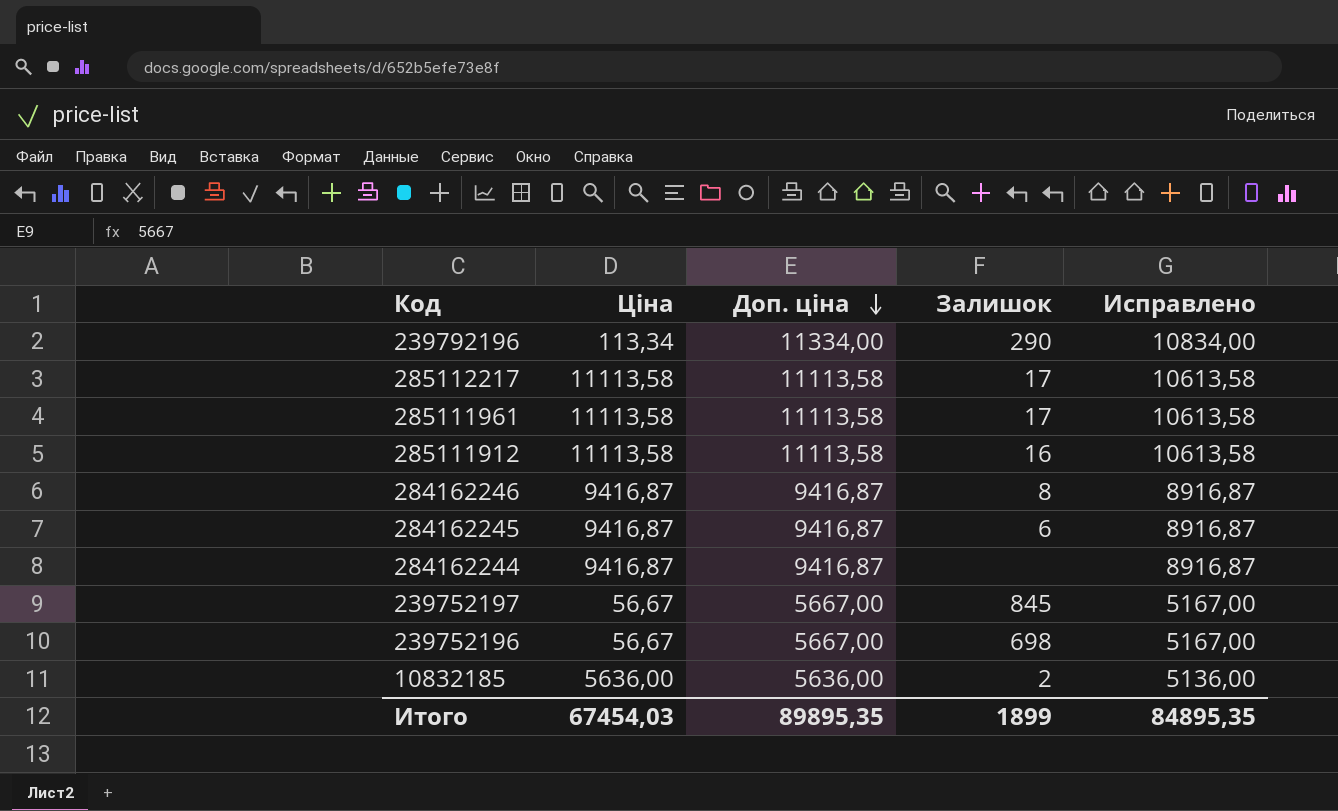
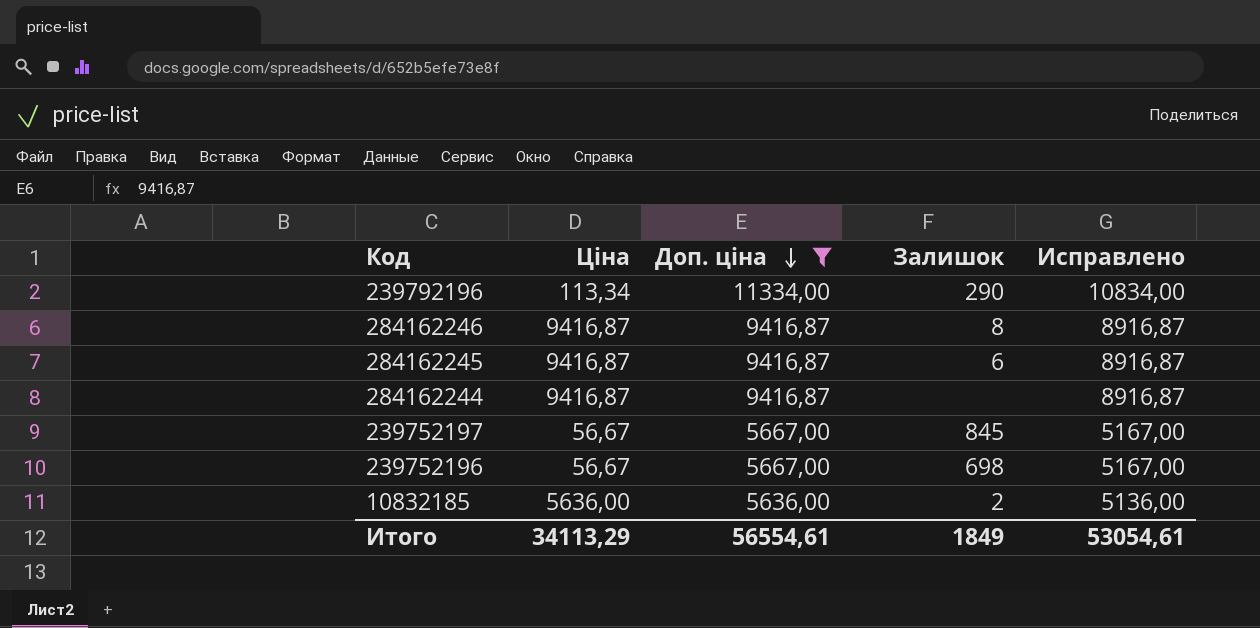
filter: none -> Доп. ціна != 11113,58
Итого | Ціна: 67454,03 -> 34113,29
Итого | Доп. ціна: 89895,35 -> 56554,61
Итого | Залишок: 1899 -> 1849
Итого | Исправлено: 84895,35 -> 53054,61

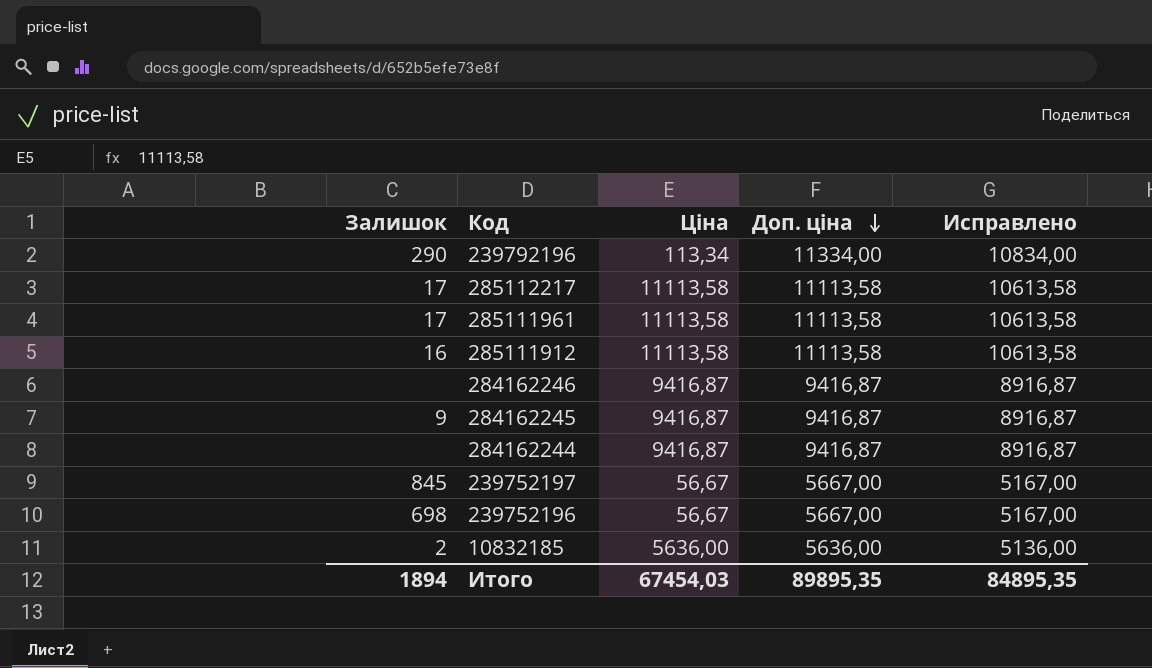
filter: Доп. ціна != 11113,58 -> none
column Залишок | position: 4 -> 1
284162246 | Залишок: 8 -> none
284162245 | Залишок: 6 -> 9
Итого | Залишок: 1849 -> 1894
Итого | Ціна: 34113,29 -> 67454,03
Итого | Доп. ціна: 56554,61 -> 89895,35
Итого | Исправлено: 53054,61 -> 84895,35

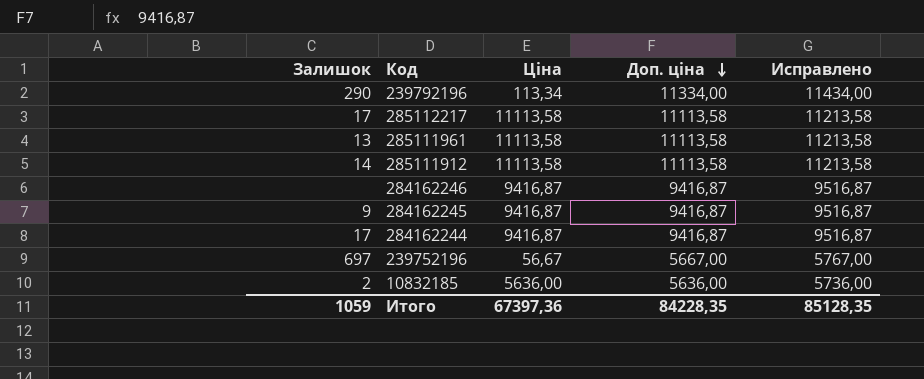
column Исправлено | formula: [Доп. ціна] - 500 -> [Доп. ціна] + 100
row 239752197: 845 | 56,67 | 5667,00 | 5167,00 -> none
285111961 | Залишок: 17 -> 13
285111912 | Залишок: 16 -> 14
284162244 | Залишок: none -> 17
239752196 | Залишок: 698 -> 697
Итого | Залишок: 1894 -> 1059
Итого | Ціна: 67454,03 -> 67397,36
Итого | Доп. ціна: 89895,35 -> 84228,35
Итого | Исправлено: 84895,35 -> 85128,35

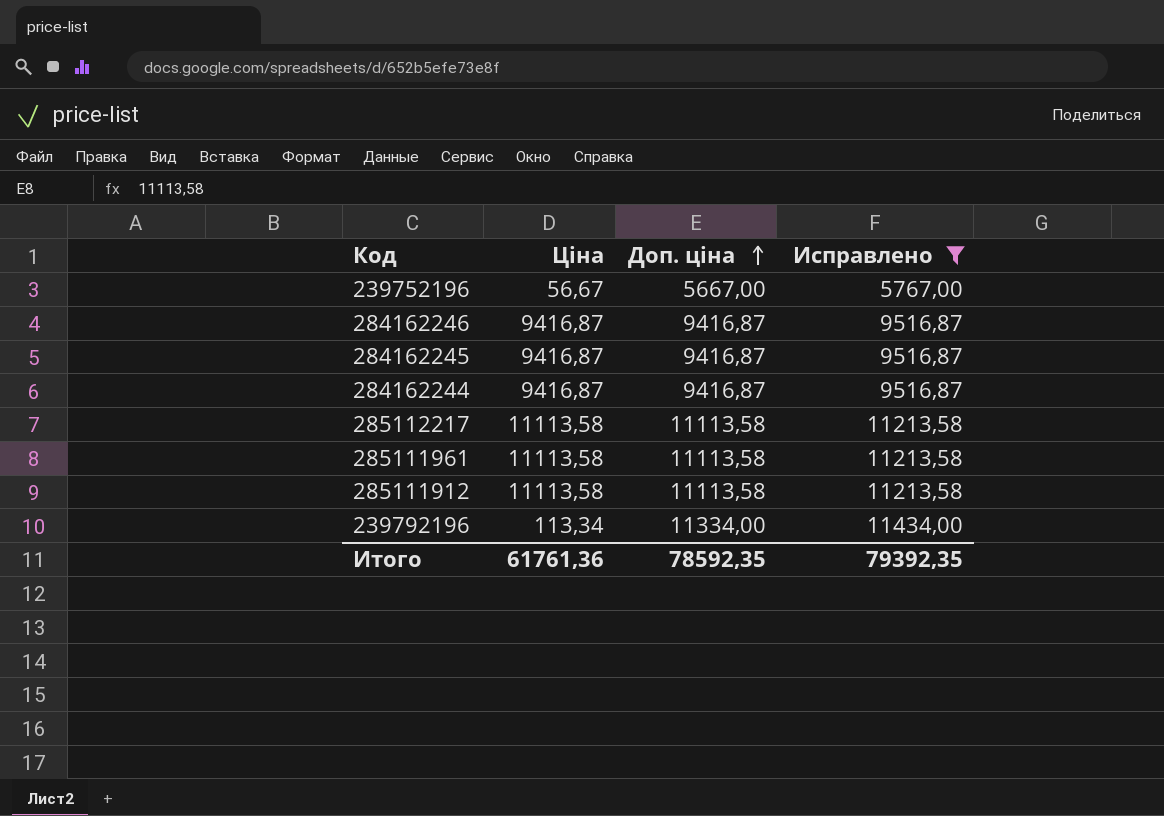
filter: none -> Исправлено != 5736,00
row order: Доп. ціна descending -> Доп. ціна ascending
column Залишок | position: 1 -> none
Итого | Ціна: 67397,36 -> 61761,36
Итого | Доп. ціна: 84228,35 -> 78592,35
Итого | Исправлено: 85128,35 -> 79392,35

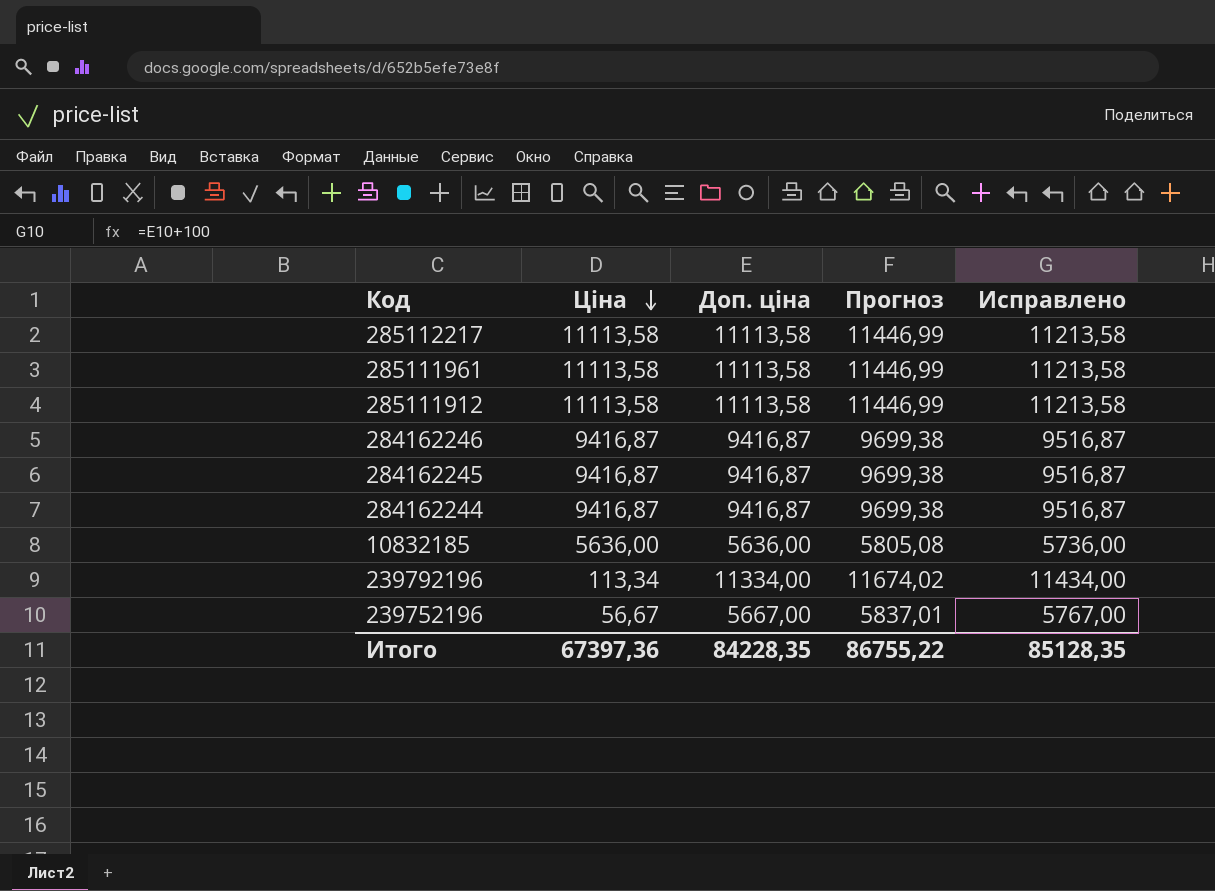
filter: Исправлено != 5736,00 -> none
row order: Доп. ціна ascending -> Ціна descending
column Прогноз | formula: none -> [Доп. ціна] * 1,03
Итого | Ціна: 61761,36 -> 67397,36
Итого | Доп. ціна: 78592,35 -> 84228,35
Итого | Исправлено: 79392,35 -> 85128,35

